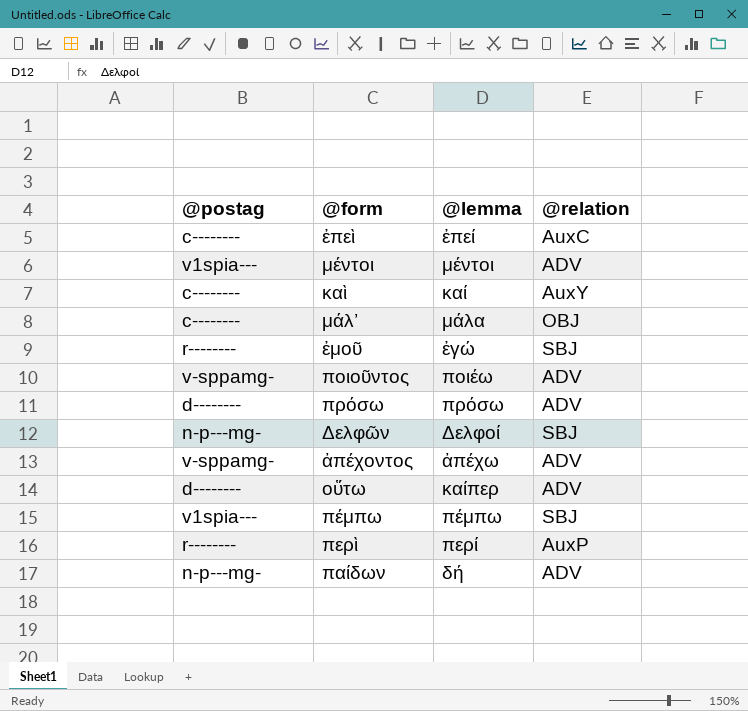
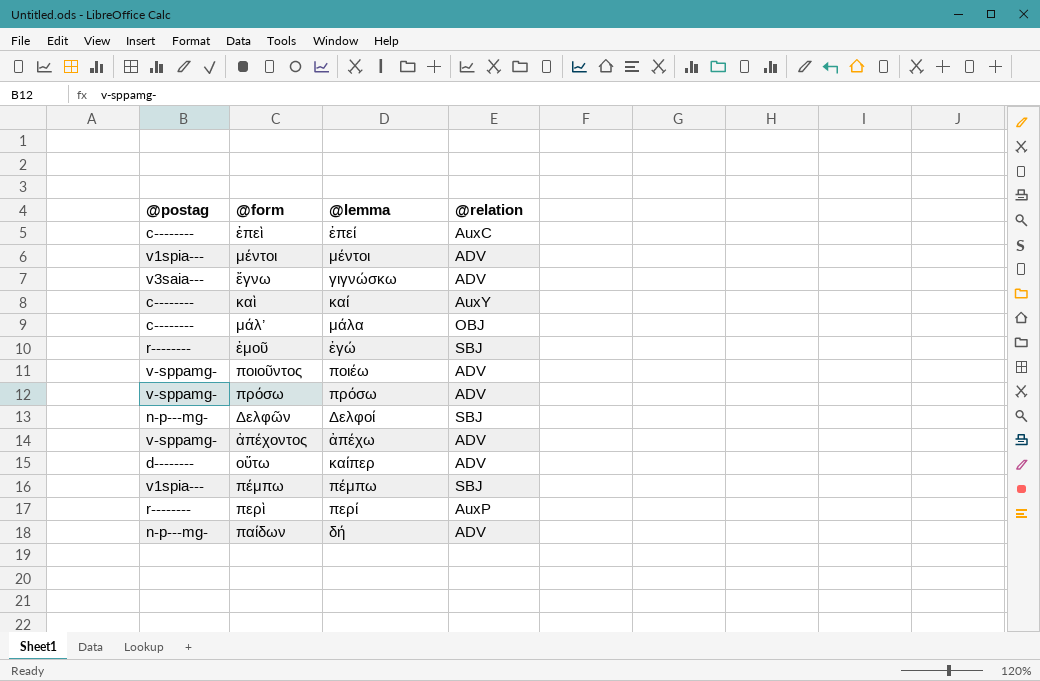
row ἔγνω: none -> v3saia--- | γιγνώσκω | ADV
πρόσω | @postag: d-------- -> v-sppamg-

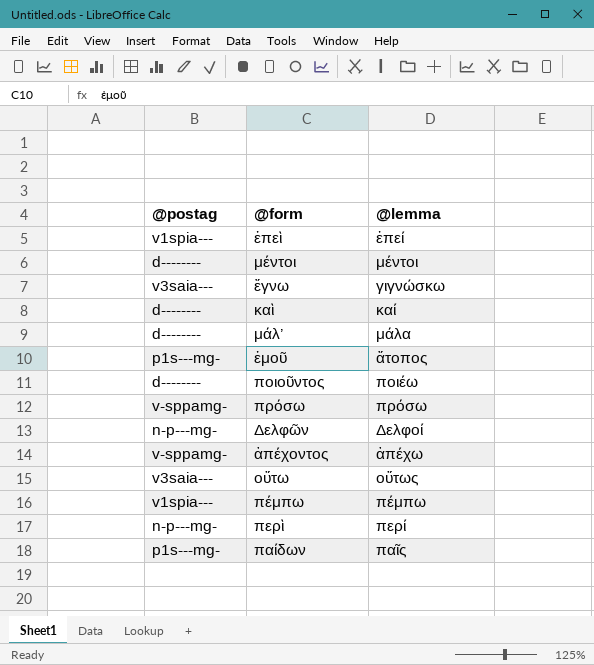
column @relation | position: 4 -> none
ἐπεὶ | @postag: c-------- -> v1spia---
μέντοι | @postag: v1spia--- -> d--------
καὶ | @postag: c-------- -> d--------
μάλ’ | @postag: c-------- -> d--------
ἐμοῦ | @postag: r-------- -> p1s---mg-
ἐμοῦ | @lemma: ἐγώ -> ἄτοπος
ποιοῦντος | @postag: v-sppamg- -> d--------
οὕτω | @postag: d-------- -> v3saia---
οὕτω | @lemma: καίπερ -> οὕτως
περὶ | @postag: r-------- -> n-p---mg-
παίδων | @postag: n-p---mg- -> p1s---mg-
παίδων | @lemma: δή -> παῖς

